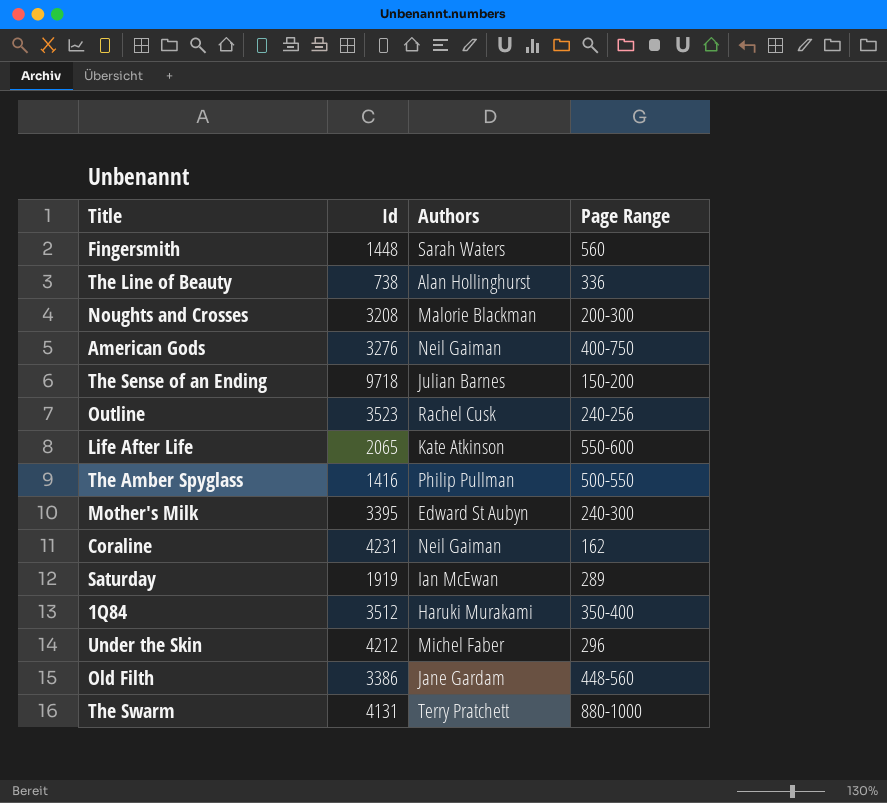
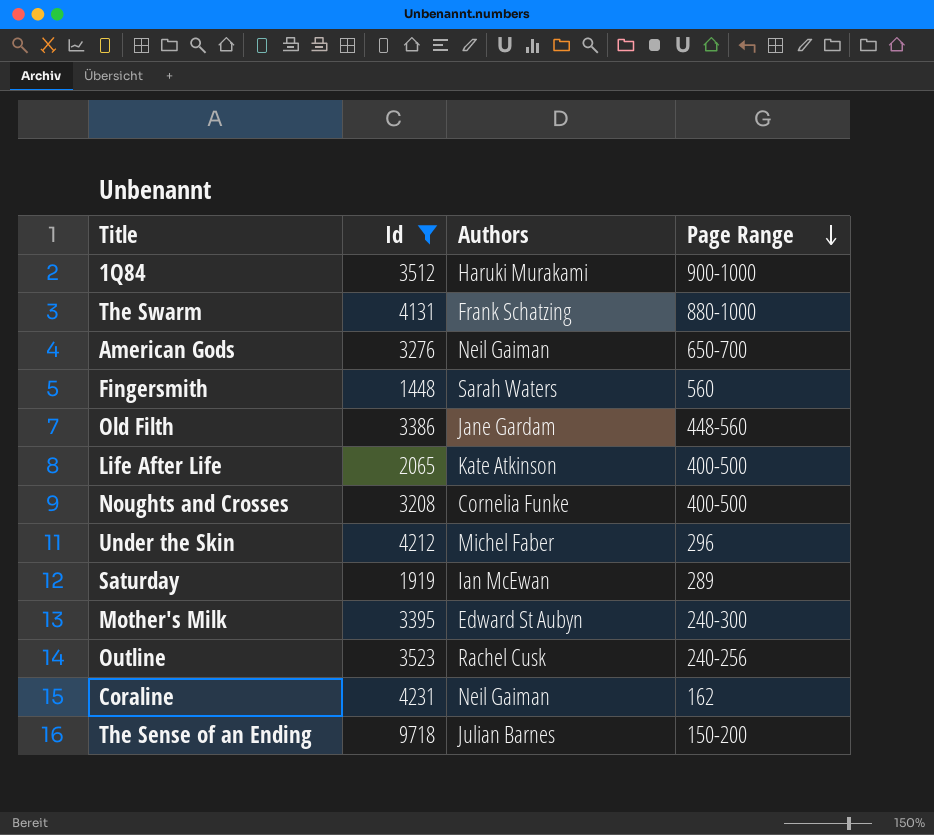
filter: none -> Id >= 1448
row order: none -> Page Range descending
1Q84 | Page Range: 350-400 -> 900-1000
The Swarm | Authors: Terry Pratchett -> Frank Schatzing
American Gods | Page Range: 400-750 -> 650-700
Life After Life | Page Range: 550-600 -> 400-500
Noughts and Crosses | Authors: Malorie Blackman -> Cornelia Funke
Noughts and Crosses | Page Range: 200-300 -> 400-500

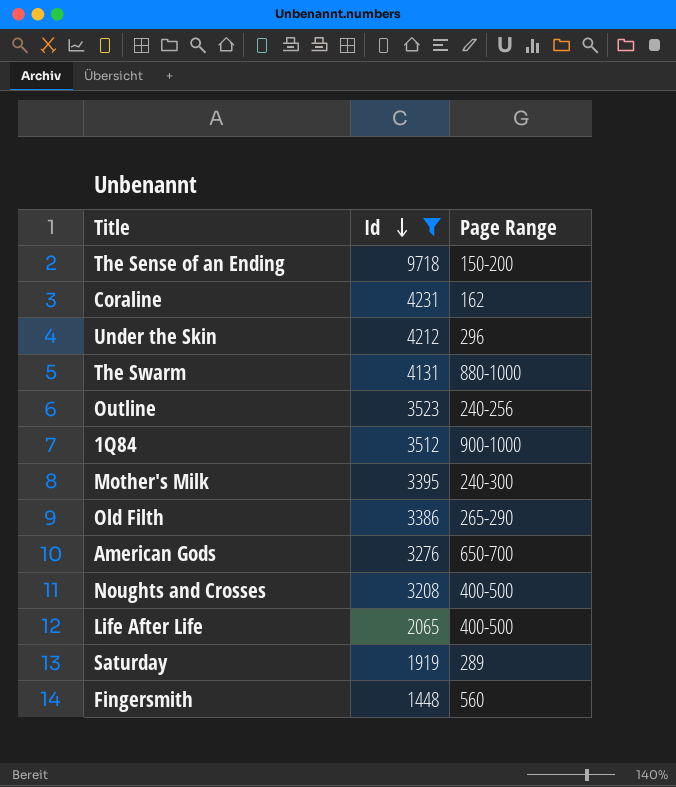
row order: Page Range descending -> Id descending
column Authors | position: 3 -> none
Old Filth | Page Range: 448-560 -> 265-290

